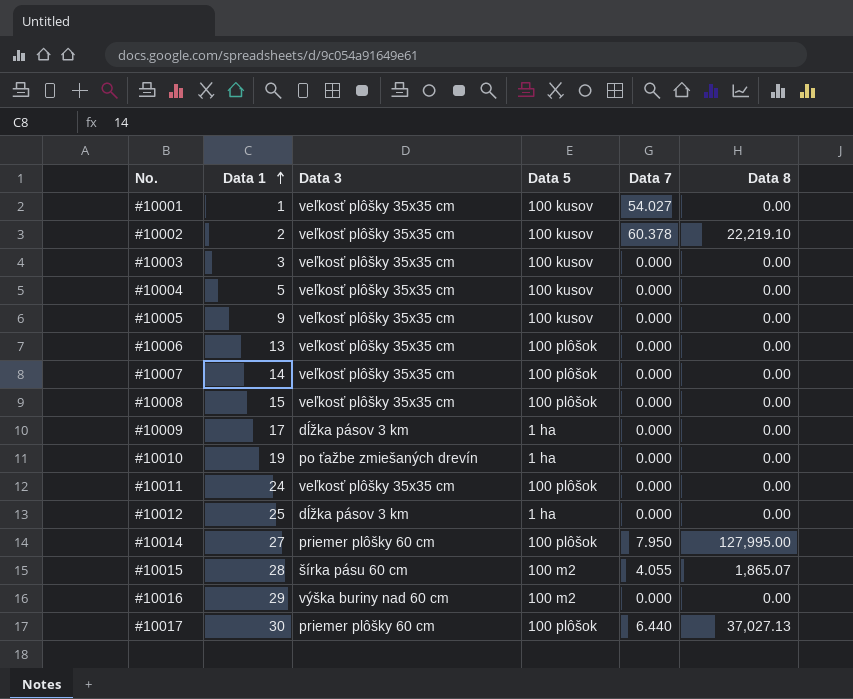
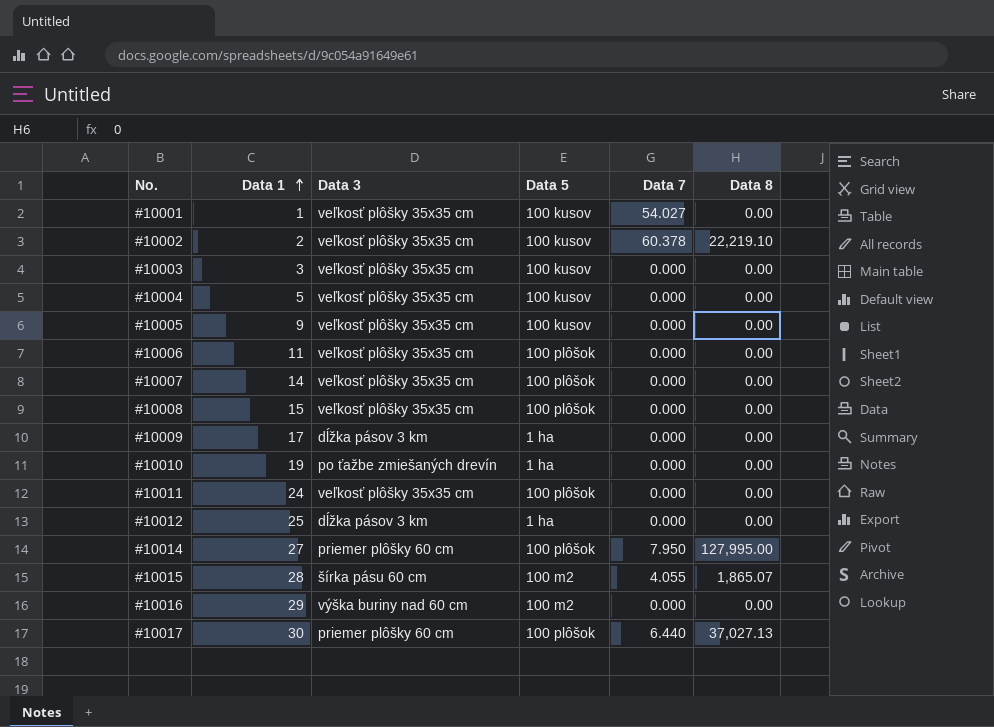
#10006 | Data 1: 13 -> 11

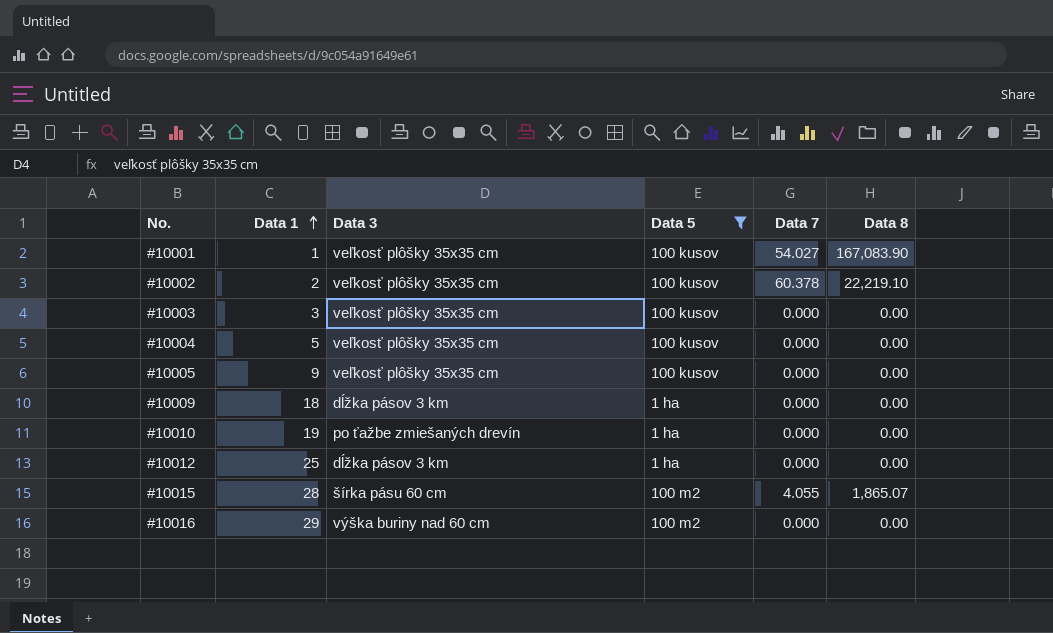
filter: none -> Data 5 != 100 plôšok
#10001 | Data 8: 0.00 -> 167,083.90
#10009 | Data 1: 17 -> 18

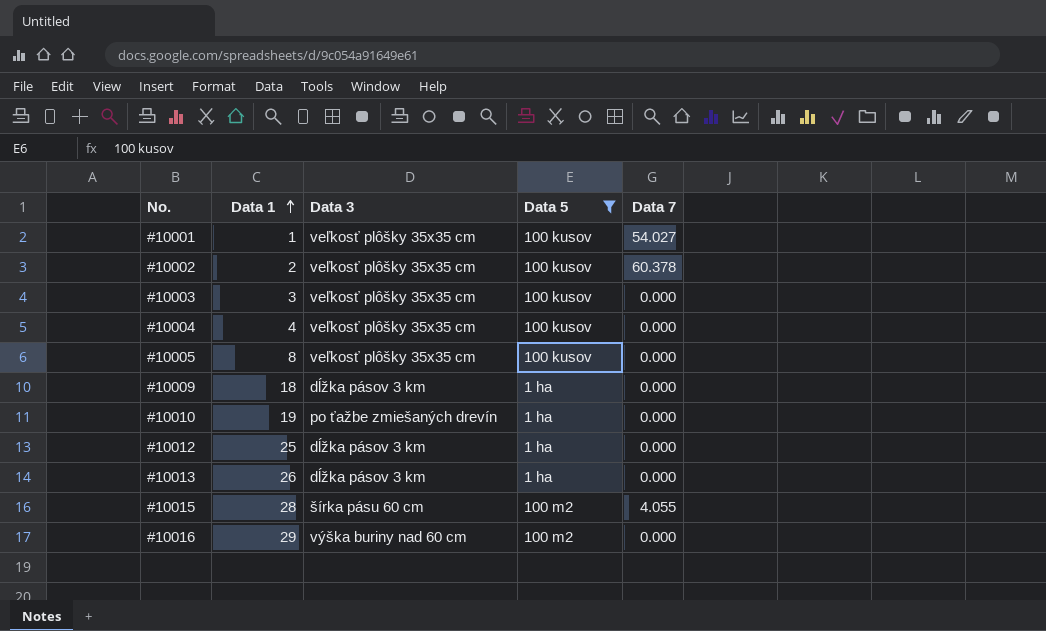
column Data 8 | position: 6 -> none
#10004 | Data 1: 5 -> 4
#10005 | Data 1: 9 -> 8
row #10013: none -> 26 | dĺžka pásov 3 km | 1 ha | 0.000

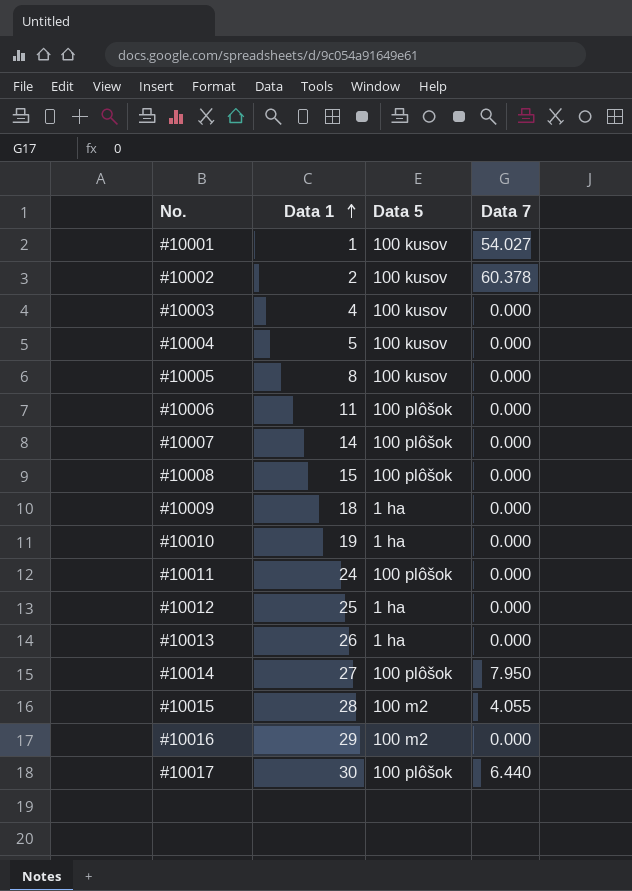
filter: Data 5 != 100 plôšok -> none
column Data 3 | position: 3 -> none
#10003 | Data 1: 3 -> 4
#10004 | Data 1: 4 -> 5

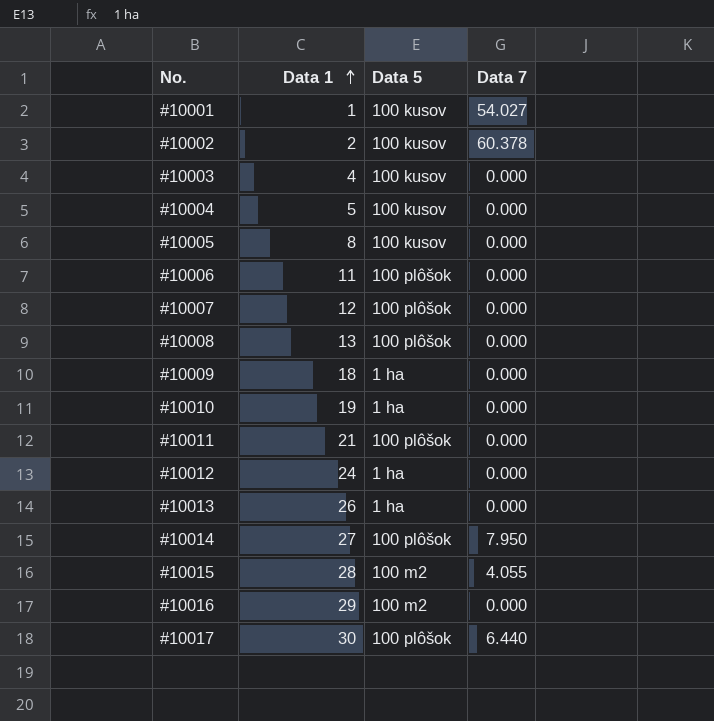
#10007 | Data 1: 14 -> 12
#10008 | Data 1: 15 -> 13
#10011 | Data 1: 24 -> 21
#10012 | Data 1: 25 -> 24

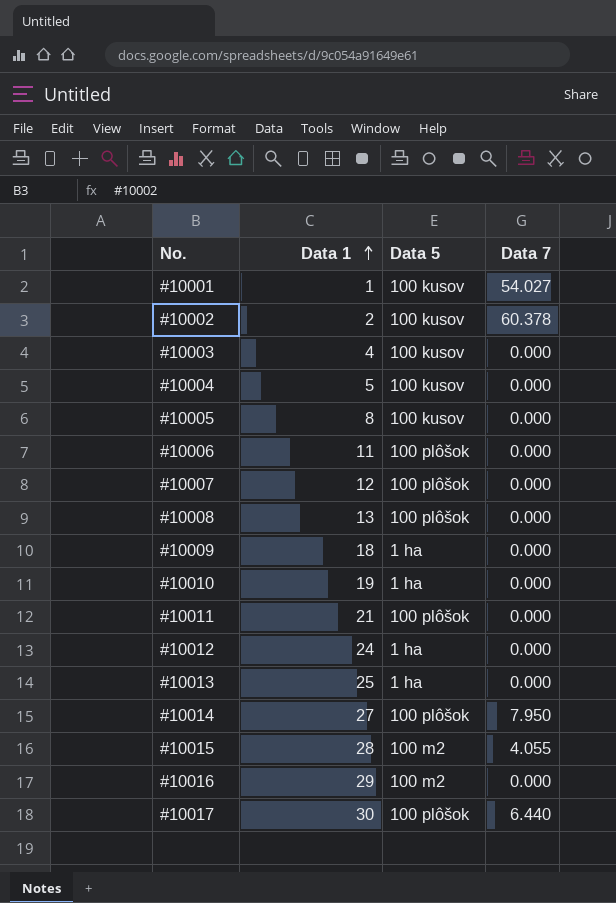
#10013 | Data 1: 26 -> 25

